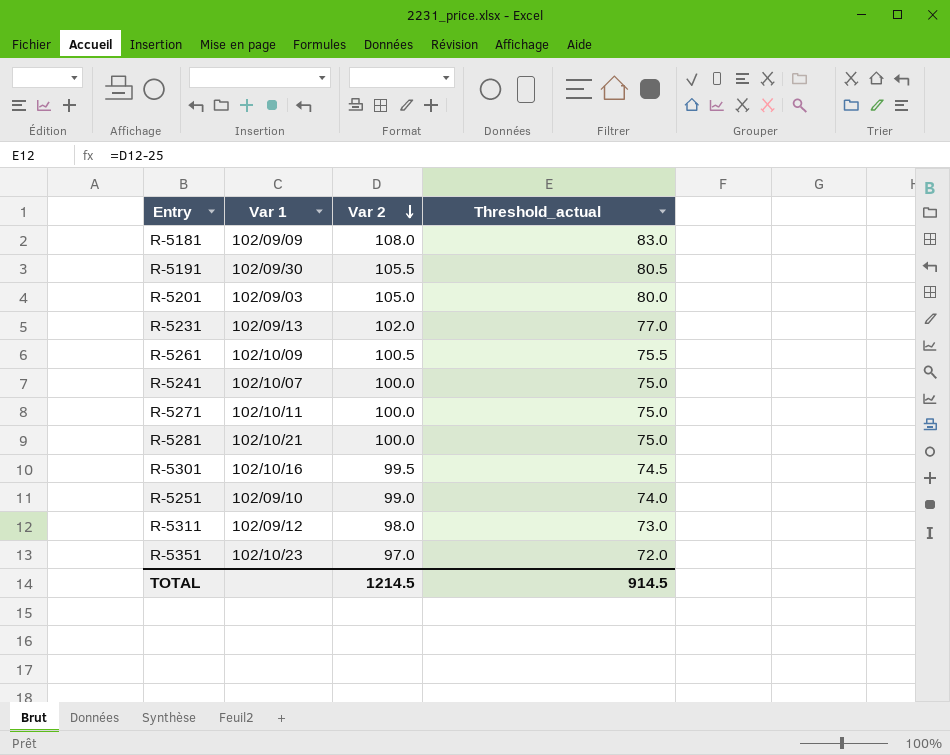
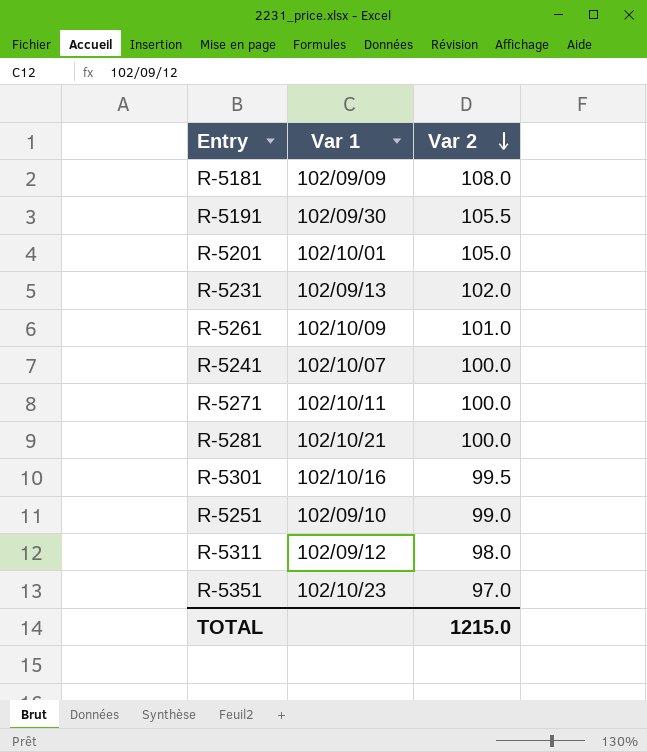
column Threshold_actual | formula: [Var 2] - 25 -> none
R-5201 | Var 1: 102/09/03 -> 102/10/01
R-5261 | Var 2: 100.5 -> 101.0
TOTAL | Var 2: 1214.5 -> 1215.0

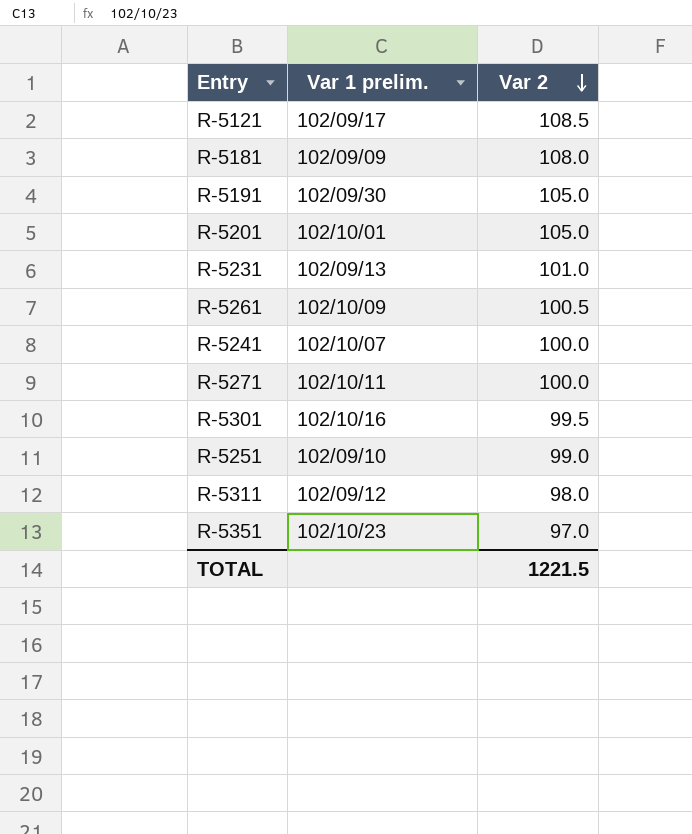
column name: Var 1 -> Var 1 prelim.
row R-5281: 102/10/21 | 100.0 -> none
row R-5121: none -> 102/09/17 | 108.5
R-5191 | Var 2: 105.5 -> 105.0
R-5231 | Var 2: 102.0 -> 101.0
R-5261 | Var 2: 101.0 -> 100.5
TOTAL | Var 2: 1215.0 -> 1221.5

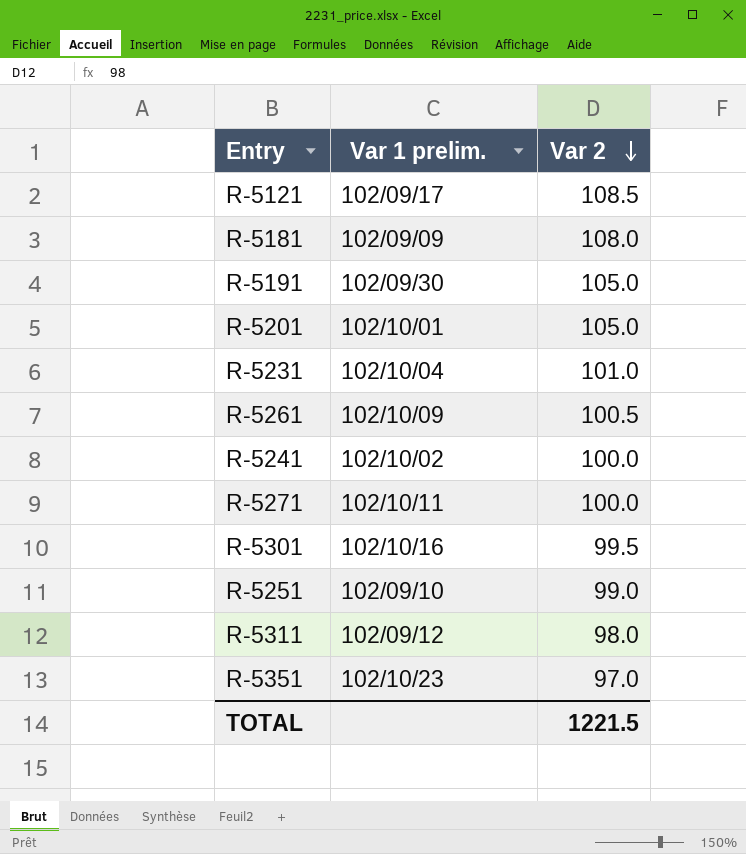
R-5231 | Var 1 prelim.: 102/09/13 -> 102/10/04
R-5241 | Var 1 prelim.: 102/10/07 -> 102/10/02

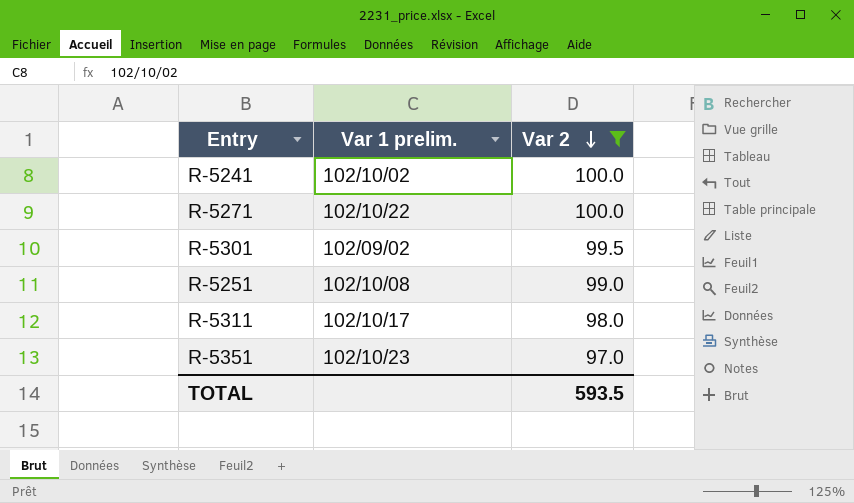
filter: none -> Var 2 <= 100.0
R-5271 | Var 1 prelim.: 102/10/11 -> 102/10/22
R-5301 | Var 1 prelim.: 102/10/16 -> 102/09/02
R-5251 | Var 1 prelim.: 102/09/10 -> 102/10/08
R-5311 | Var 1 prelim.: 102/09/12 -> 102/10/17
TOTAL | Var 2: 1221.5 -> 593.5

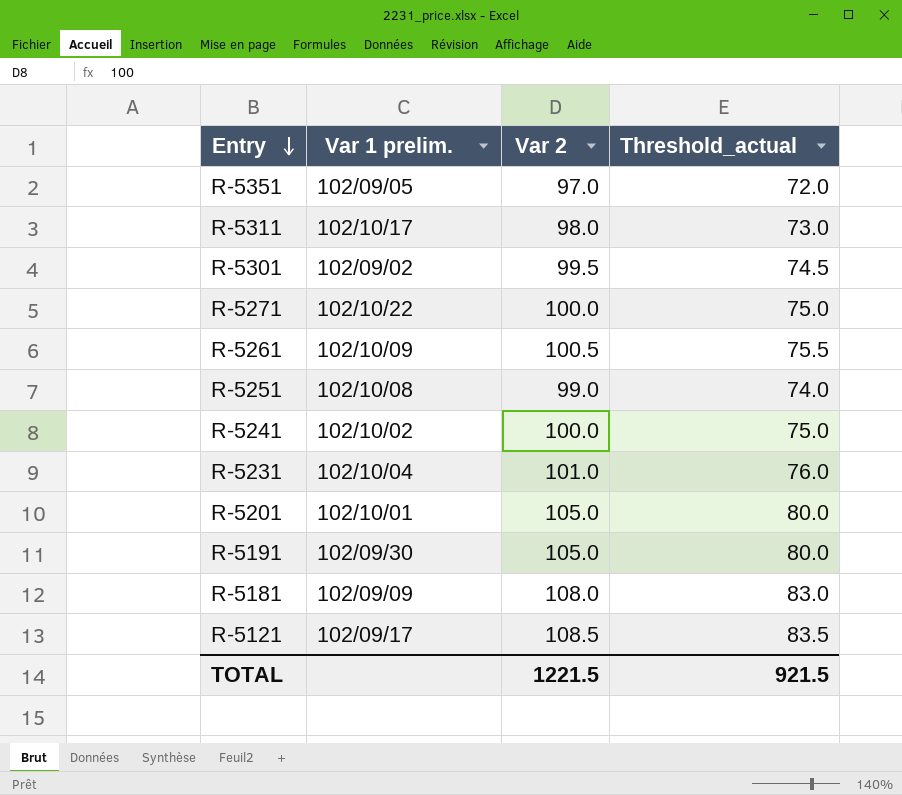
filter: Var 2 <= 100.0 -> none
row order: Var 2 descending -> Entry descending
column Threshold_actual | formula: none -> [Var 2] - 25
R-5351 | Var 1 prelim.: 102/10/23 -> 102/09/05
TOTAL | Var 2: 593.5 -> 1221.5

